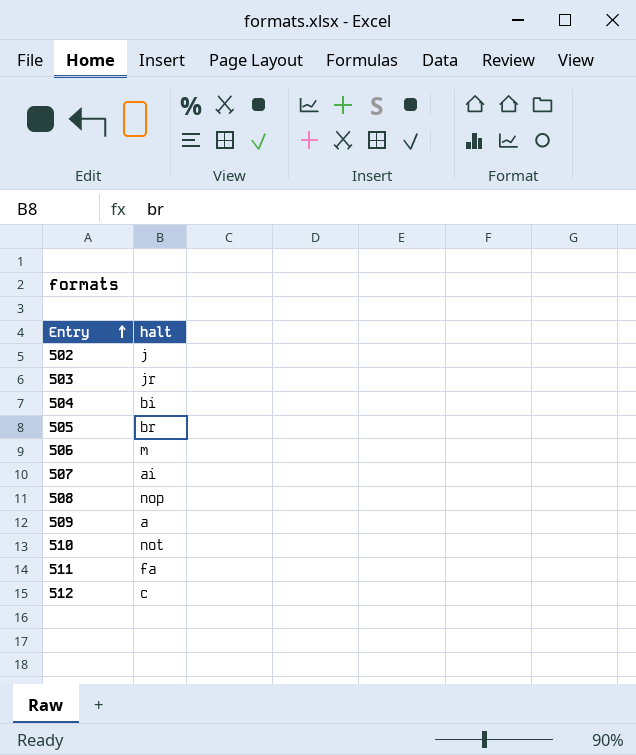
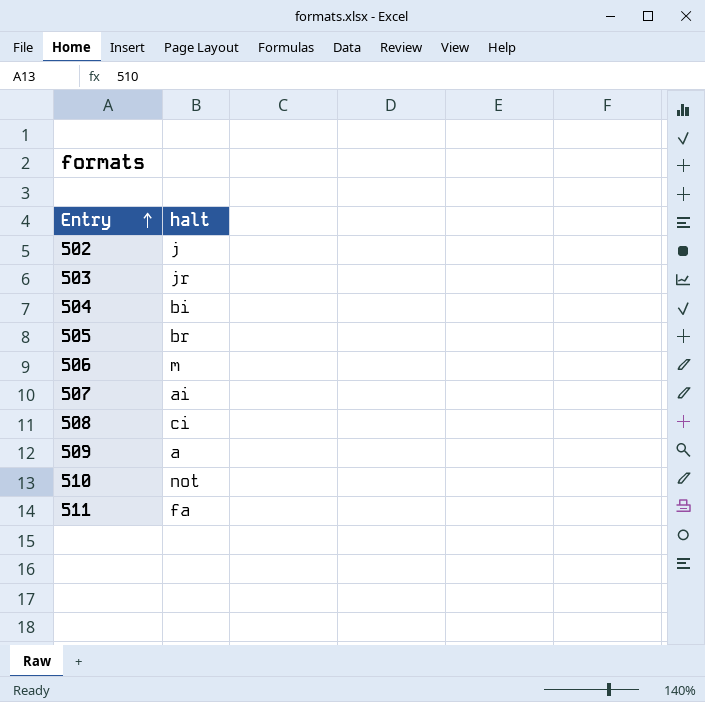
row 512: c -> none
508 | halt: nop -> ci

